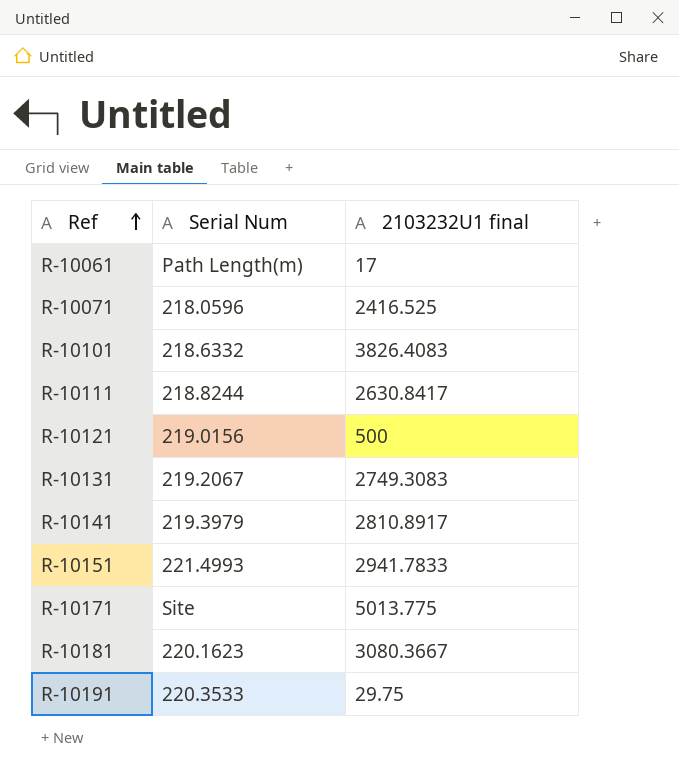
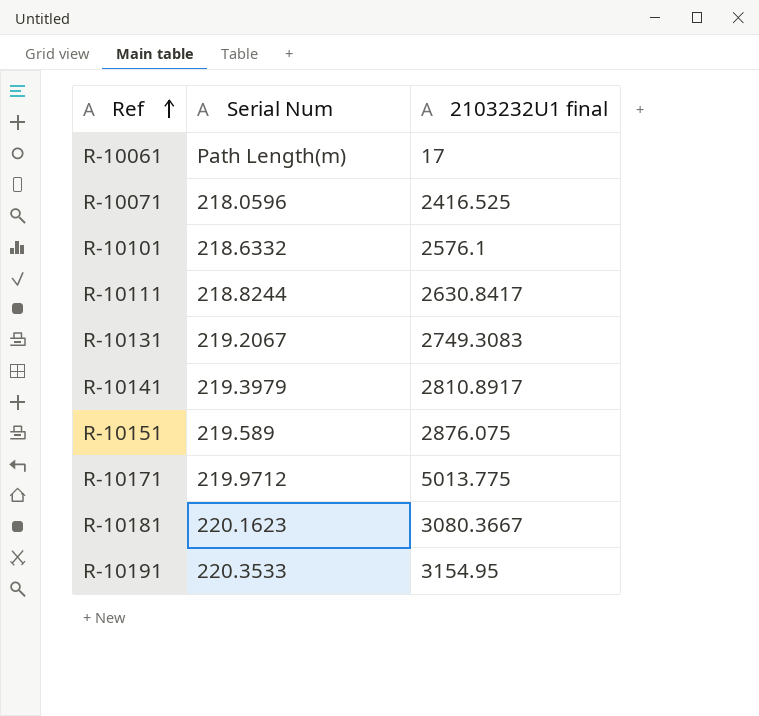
row R-10121: 219.0156 | 500 -> none
R-10101 | 2103232U1 final: 3826.4083 -> 2576.1
R-10151 | Serial Num: 221.4993 -> 219.589
R-10151 | 2103232U1 final: 2941.7833 -> 2876.075
R-10171 | Serial Num: Site -> 219.9712
R-10191 | 2103232U1 final: 29.75 -> 3154.95

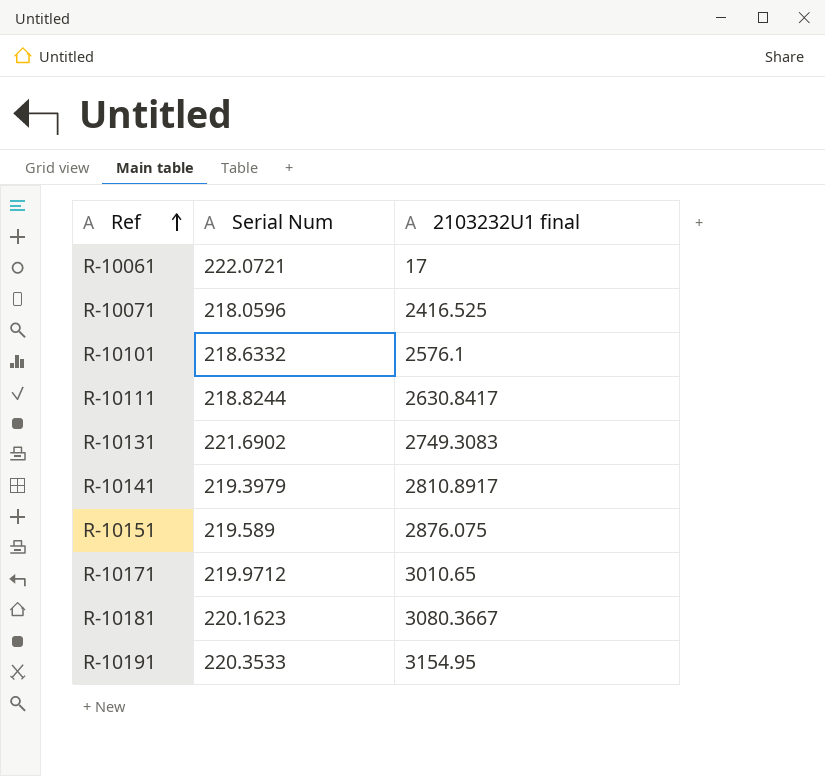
R-10061 | Serial Num: Path Length(m) -> 222.0721
R-10131 | Serial Num: 219.2067 -> 221.6902
R-10171 | 2103232U1 final: 5013.775 -> 3010.65

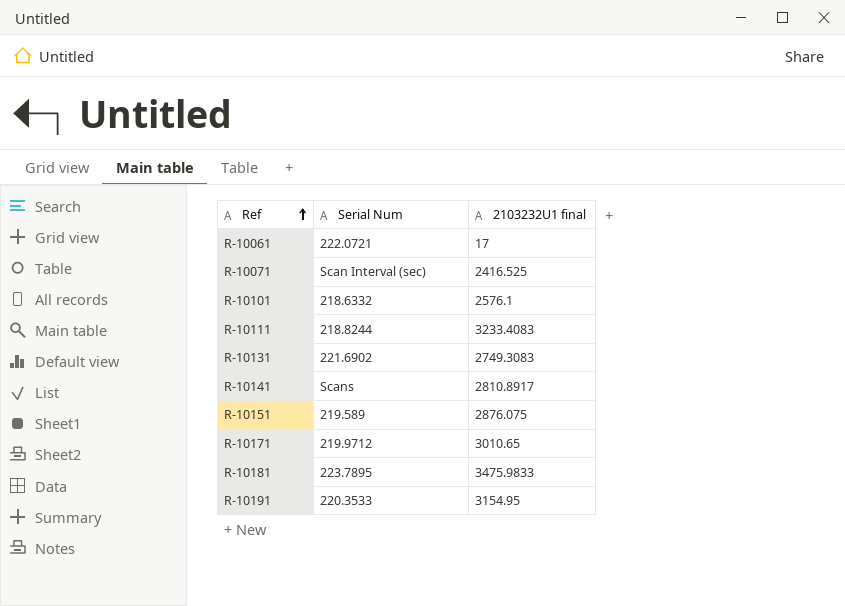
R-10071 | Serial Num: 218.0596 -> Scan Interval (sec)
R-10111 | 2103232U1 final: 2630.8417 -> 3233.4083
R-10141 | Serial Num: 219.3979 -> Scans
R-10181 | Serial Num: 220.1623 -> 223.7895
R-10181 | 2103232U1 final: 3080.3667 -> 3475.9833

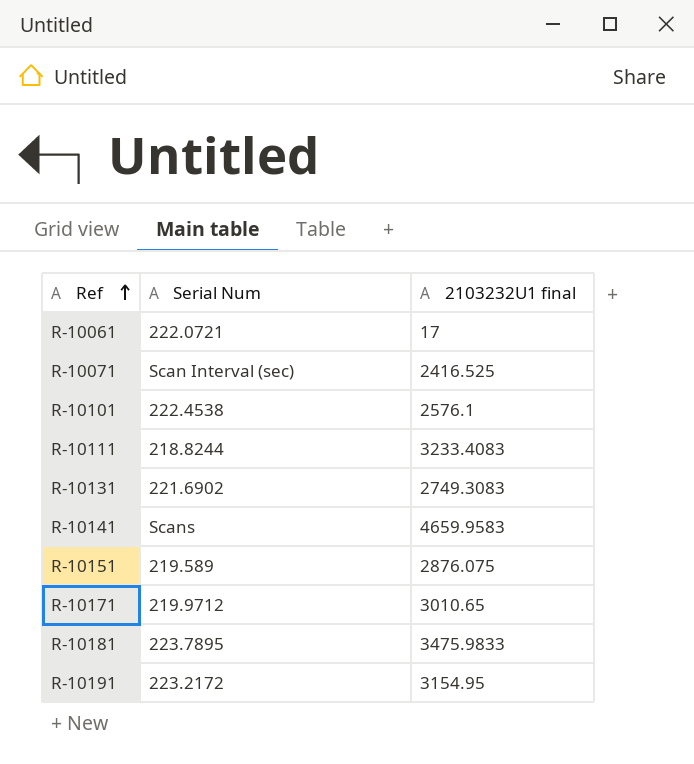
R-10101 | Serial Num: 218.6332 -> 222.4538
R-10141 | 2103232U1 final: 2810.8917 -> 4659.9583
R-10191 | Serial Num: 220.3533 -> 223.2172

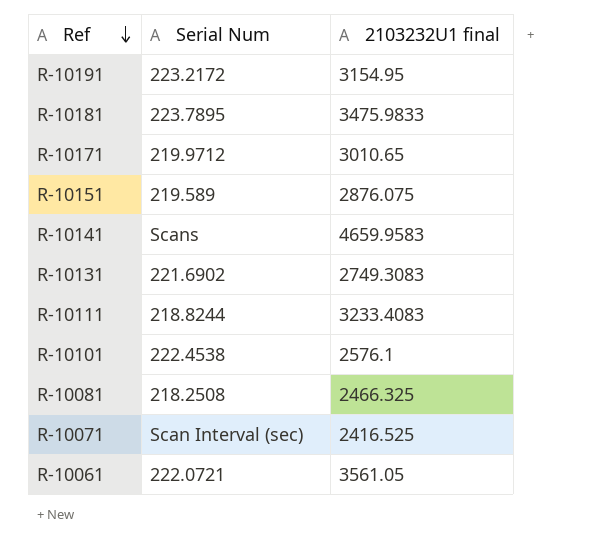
row order: Ref ascending -> Ref descending
row R-10081: none -> 218.2508 | 2466.325
R-10061 | 2103232U1 final: 17 -> 3561.05

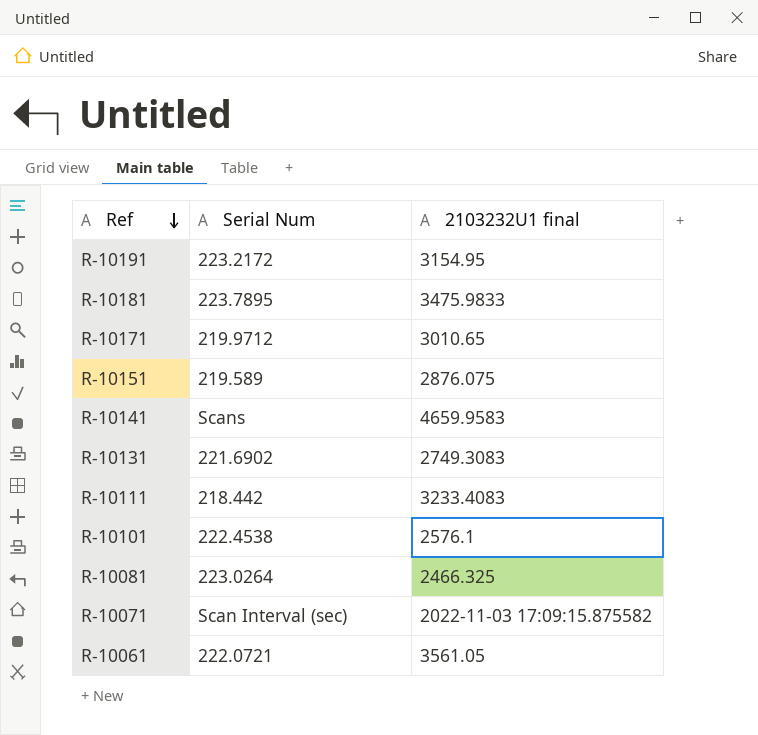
R-10111 | Serial Num: 218.8244 -> 218.442
R-10081 | Serial Num: 218.2508 -> 223.0264
R-10071 | 2103232U1 final: 2416.525 -> 2022-11-03 17:09:15.875582

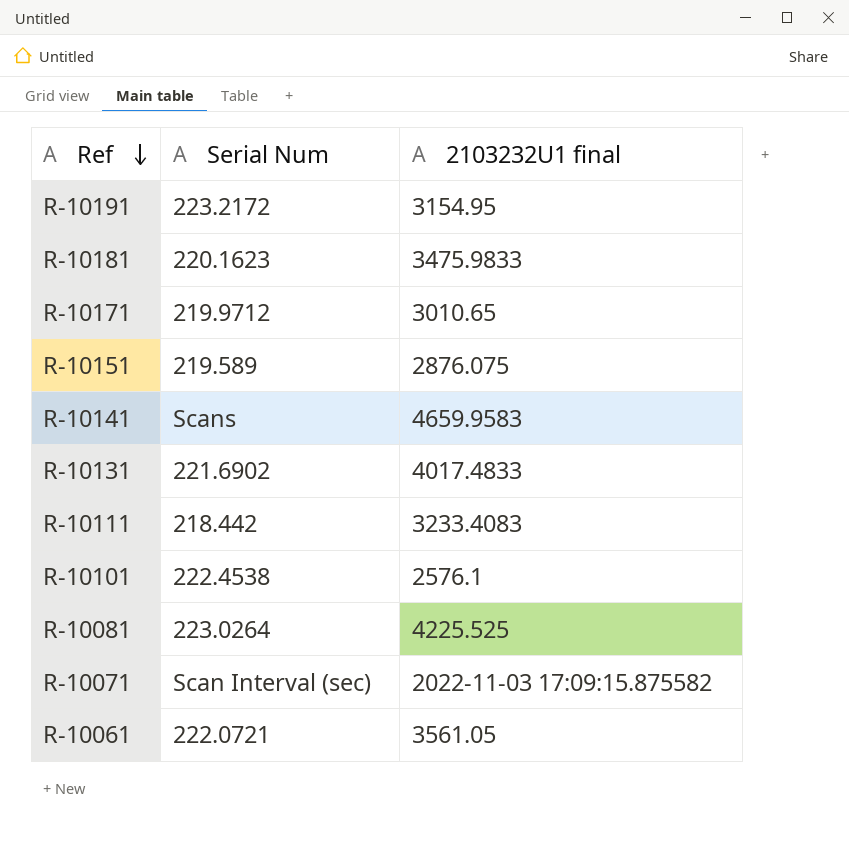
R-10181 | Serial Num: 223.7895 -> 220.1623
R-10131 | 2103232U1 final: 2749.3083 -> 4017.4833
R-10081 | 2103232U1 final: 2466.325 -> 4225.525

